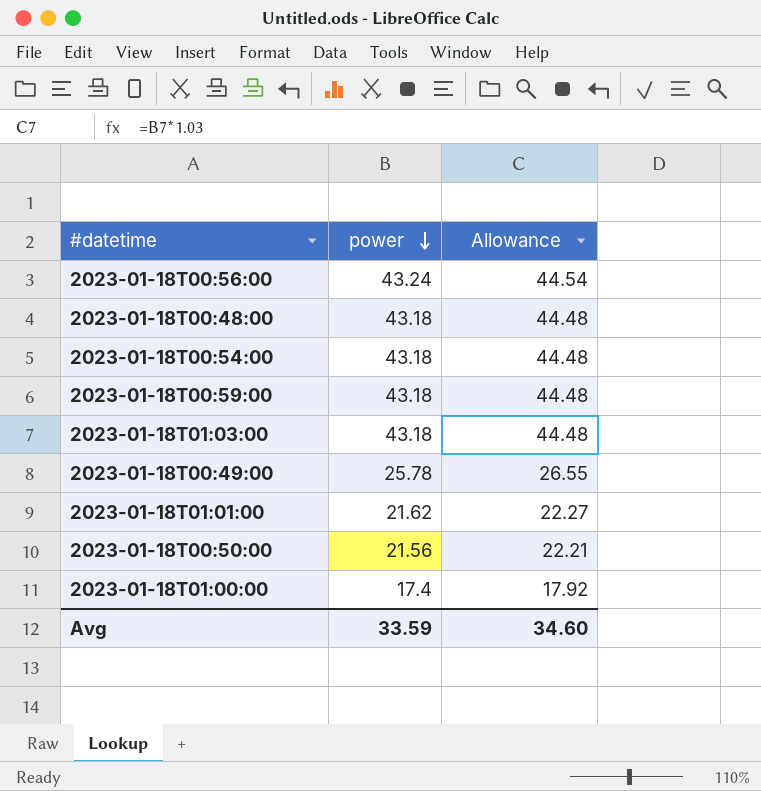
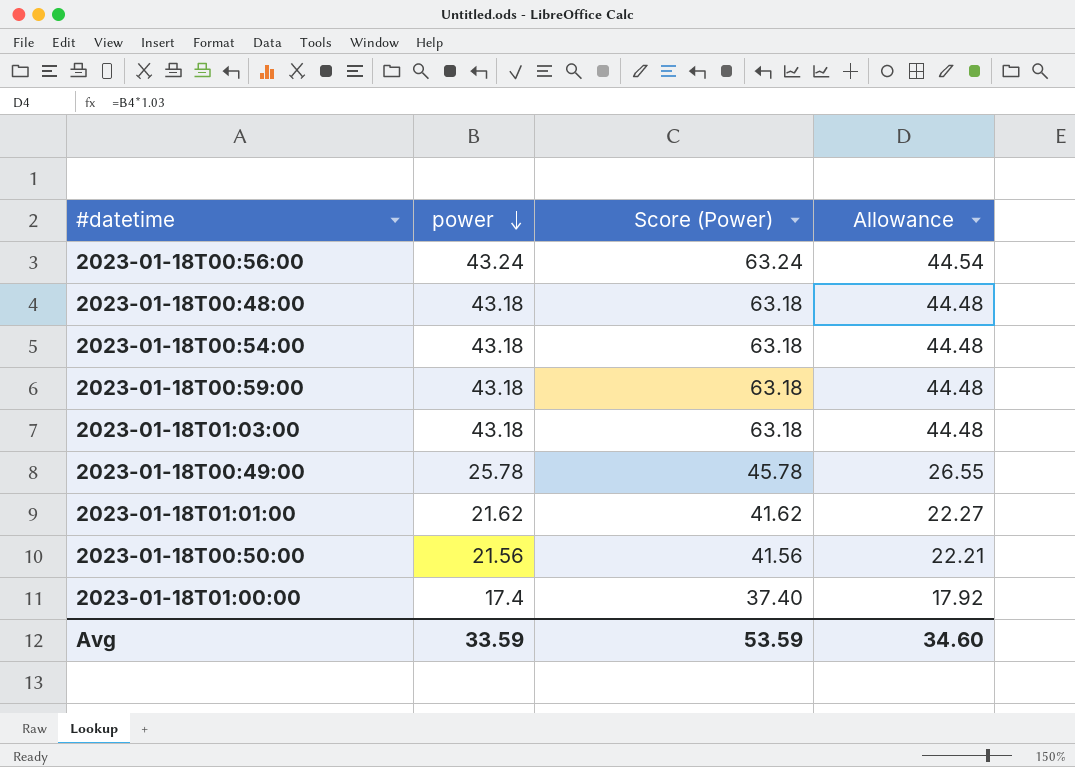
column Score (Power) | formula: none -> [power] + 20

